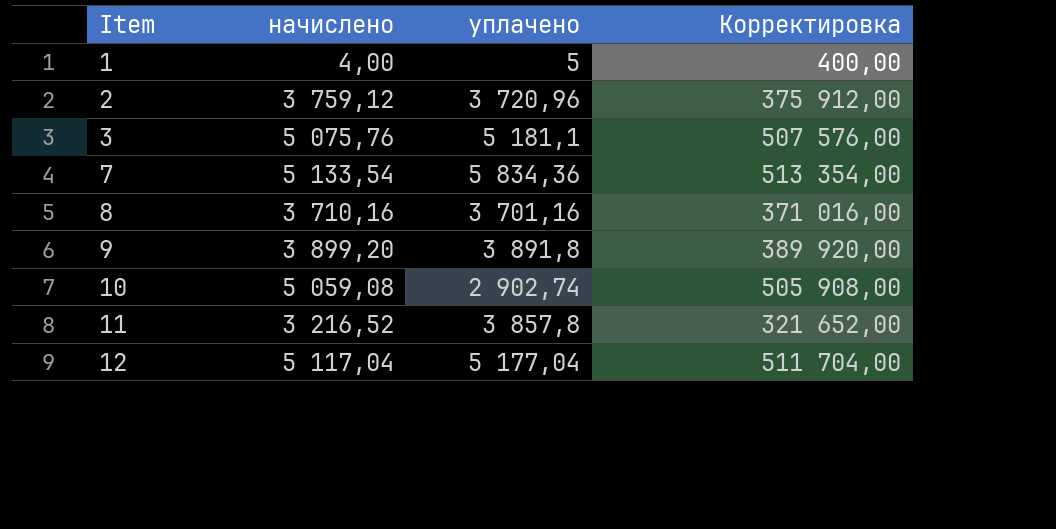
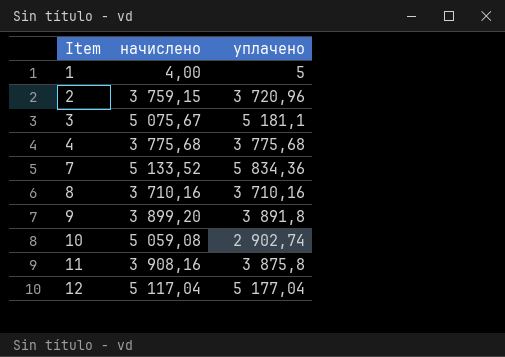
column Корректировка | formula: [начислено] * 100 -> none
2 | начислено: 3 759,12 -> 3 759,15
3 | начислено: 5 075,76 -> 5 075,67
row 4: none -> 3 775,68 | 3 775,68
7 | начислено: 5 133,54 -> 5 133,52
8 | уплачено: 3 701,16 -> 3 710,16
11 | начислено: 3 216,52 -> 3 908,16
11 | уплачено: 3 857,8 -> 3 875,8

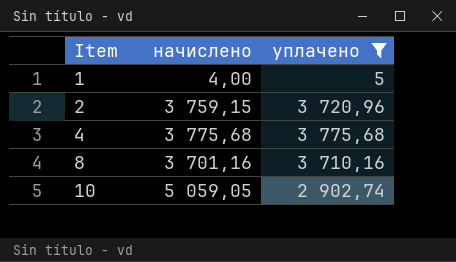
filter: none -> уплачено <= 3 775,68
8 | начислено: 3 710,16 -> 3 701,16
10 | начислено: 5 059,08 -> 5 059,05

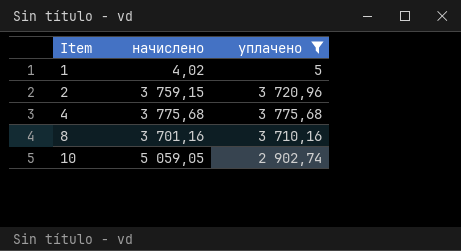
1 | начислено: 4,00 -> 4,02

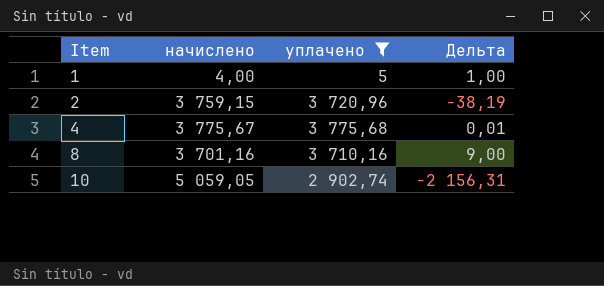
column Дельта | formula: none -> [уплачено] - [начислено]
1 | начислено: 4,02 -> 4,00
4 | начислено: 3 775,68 -> 3 775,67

